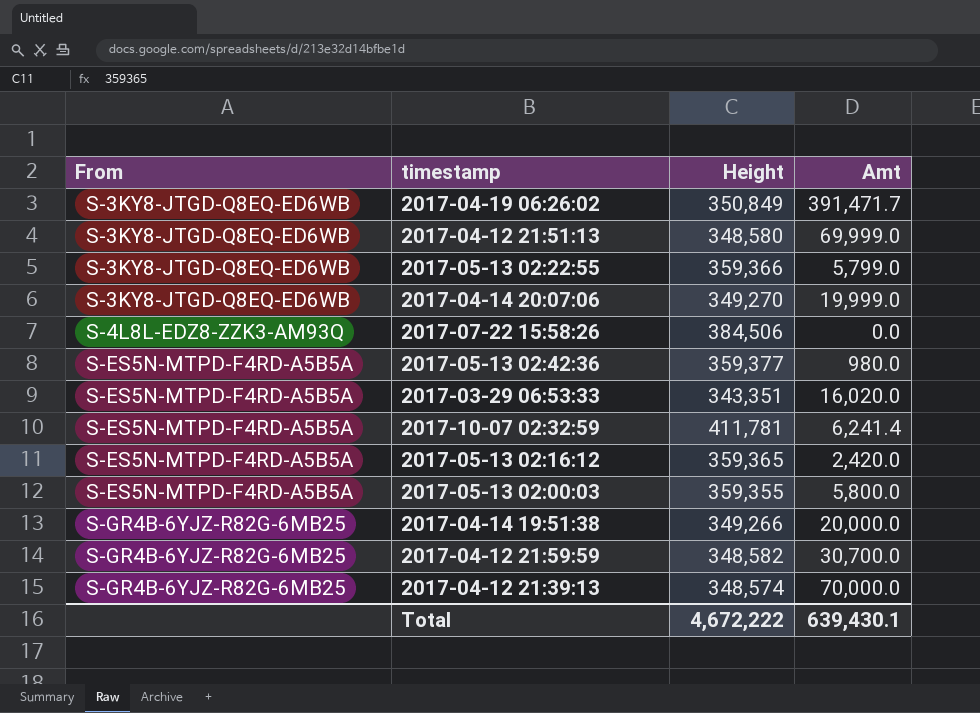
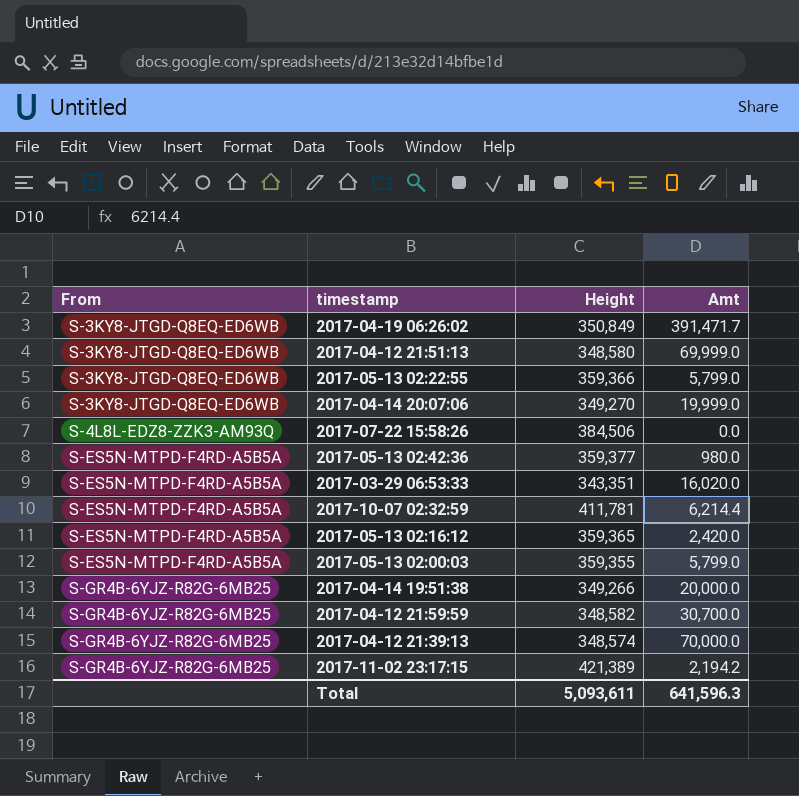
2017-10-07 02:32:59 | Amt: 6,241.4 -> 6,214.4
2017-05-13 02:00:03 | Amt: 5,800.0 -> 5,799.0
row 2017-11-02 23:17:15: none -> S-GR4B-6YJZ-R82G-6MB25 | 421,389 | 2,194.2
Total | Height: 4,672,222 -> 5,093,611
Total | Amt: 639,430.1 -> 641,596.3

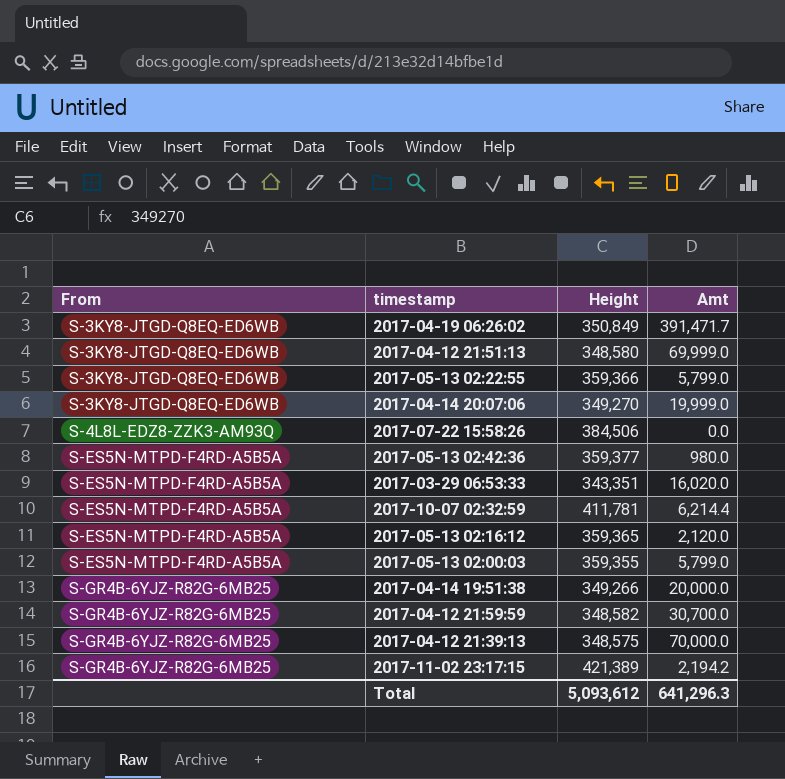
2017-05-13 02:16:12 | Amt: 2,420.0 -> 2,120.0
2017-04-12 21:39:13 | Height: 348,574 -> 348,575
Total | Height: 5,093,611 -> 5,093,612
Total | Amt: 641,596.3 -> 641,296.3

